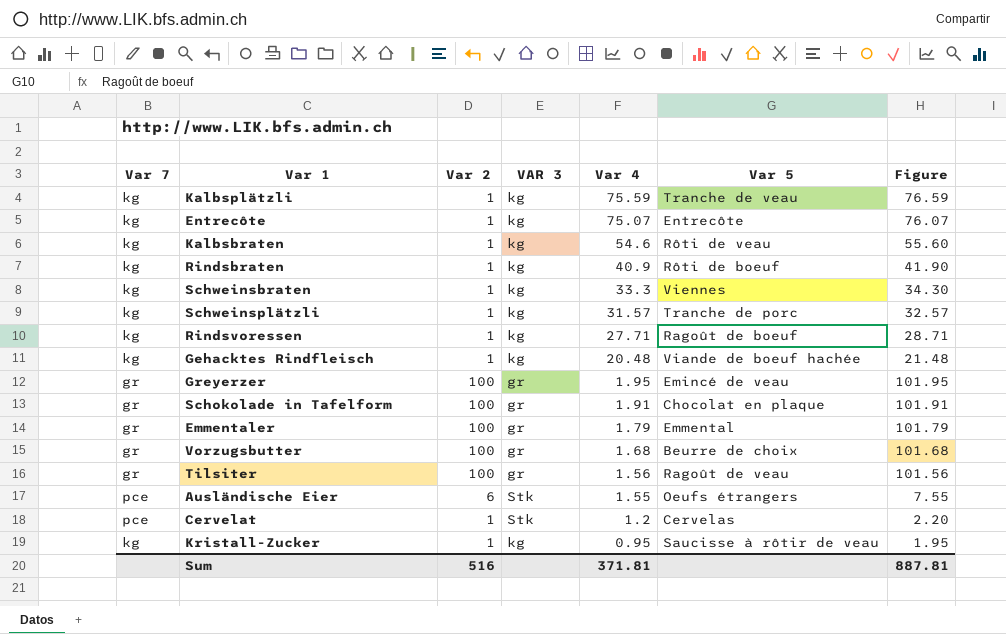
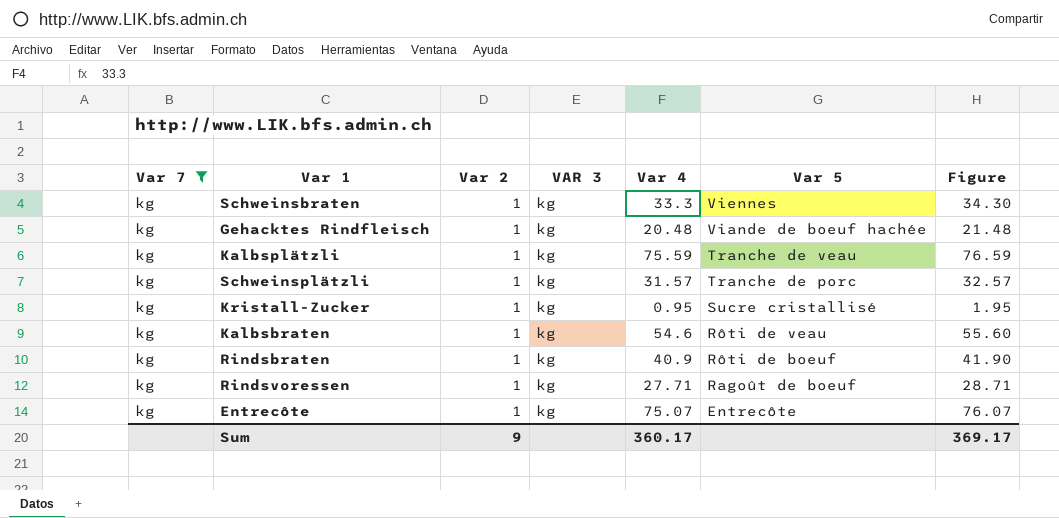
filter: none -> Var 7 = kg
row order: Var 4 descending -> Var 5 descending
Kristall-Zucker | Var 5: Saucisse à rôtir de veau -> Sucre cristallisé
Sum | Var 2: 516 -> 9
Sum | Var 4: 371.81 -> 360.17
Sum | Figure: 887.81 -> 369.17

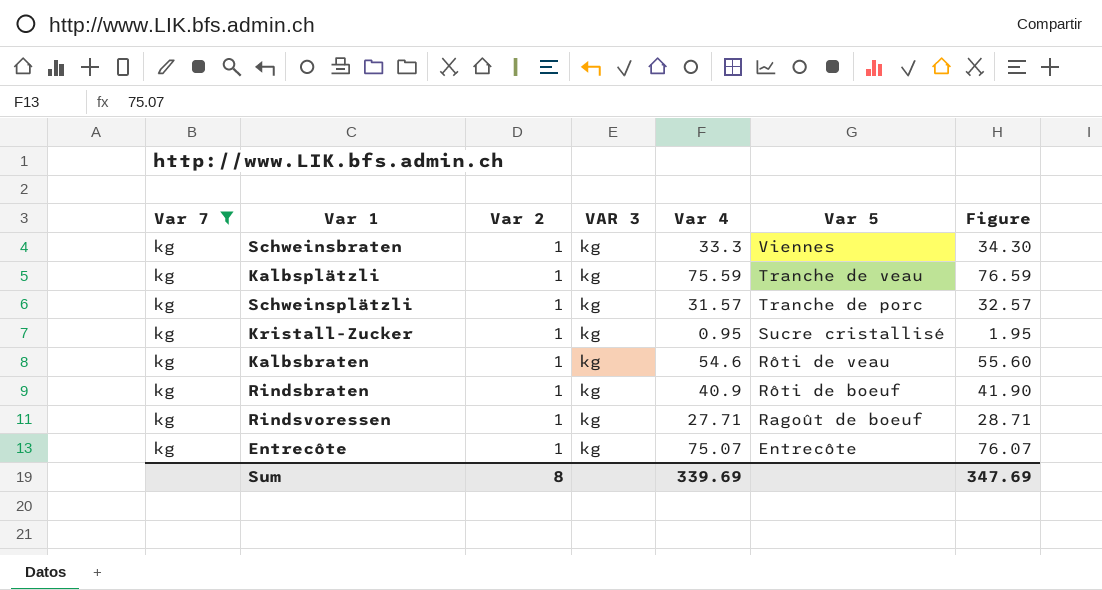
row Gehacktes Rindfleisch: kg | 1 | kg | 20.48 | Viande de boeuf hachée | 21.48 -> none
Sum | Var 2: 9 -> 8
Sum | Var 4: 360.17 -> 339.69
Sum | Figure: 369.17 -> 347.69

